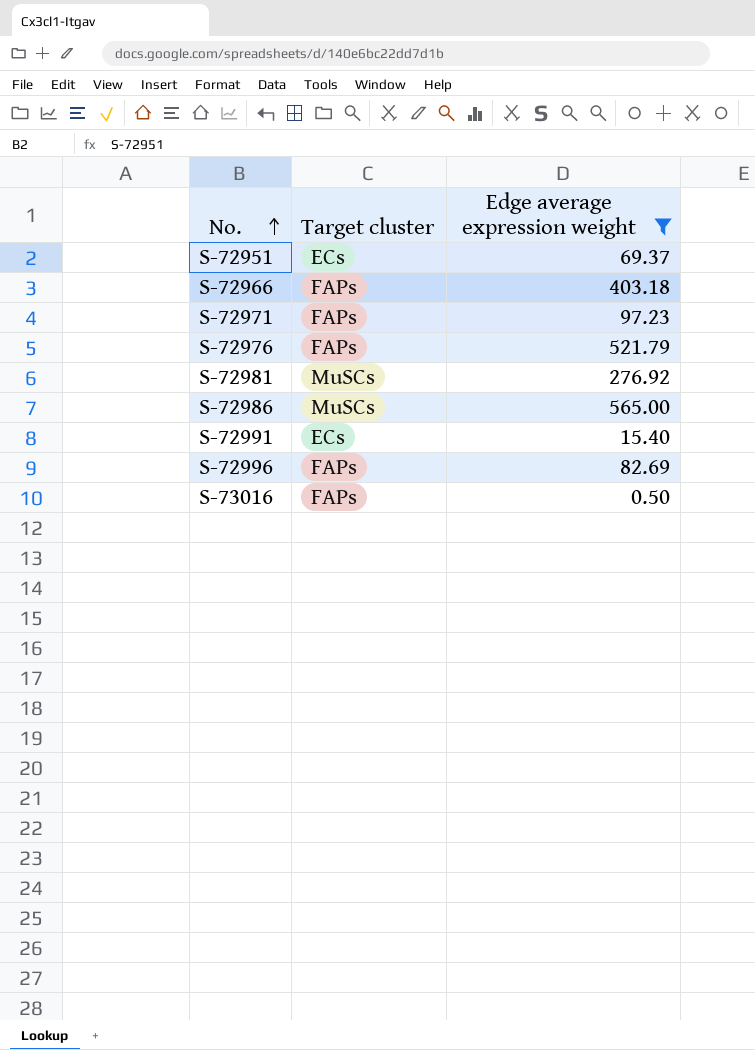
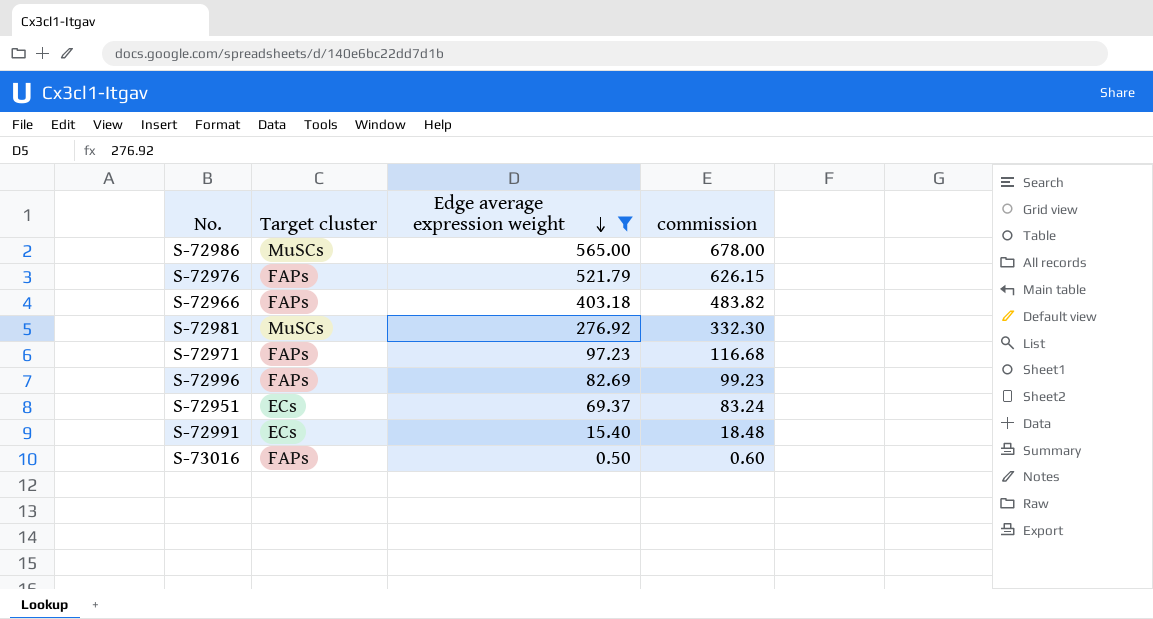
row order: No. ascending -> Edge average expression weight descending
column commission | formula: none -> [Edge average expression weight] * 1.2

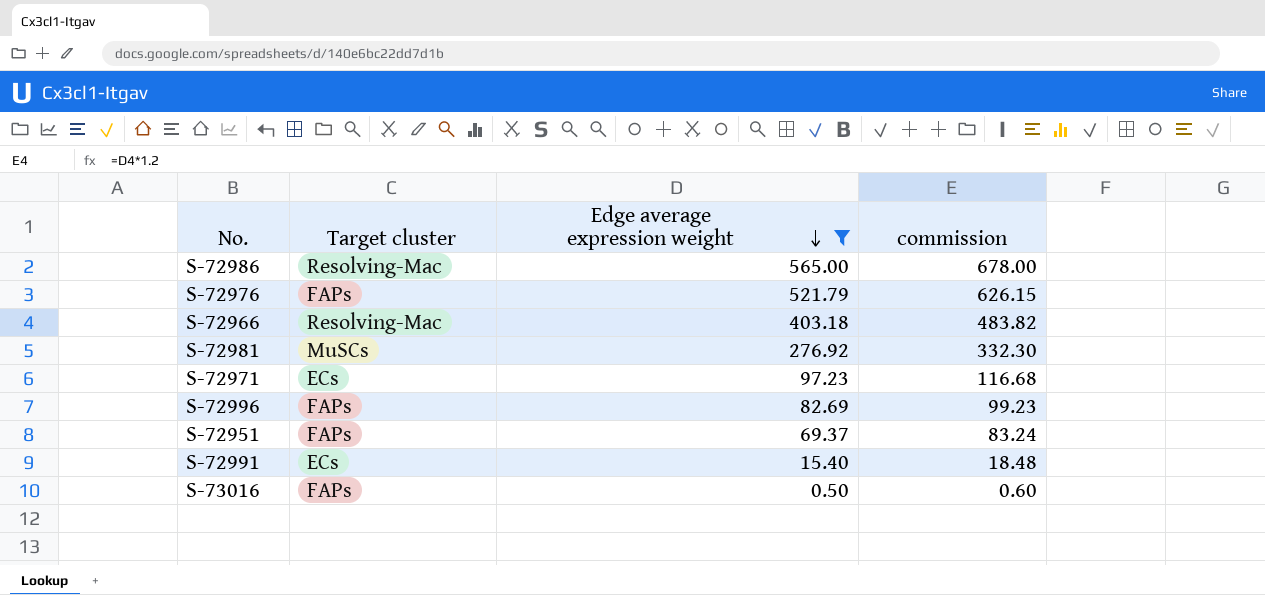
S-72986 | Target cluster: MuSCs -> Resolving-Mac
S-72966 | Target cluster: FAPs -> Resolving-Mac
S-72971 | Target cluster: FAPs -> ECs
S-72951 | Target cluster: ECs -> FAPs

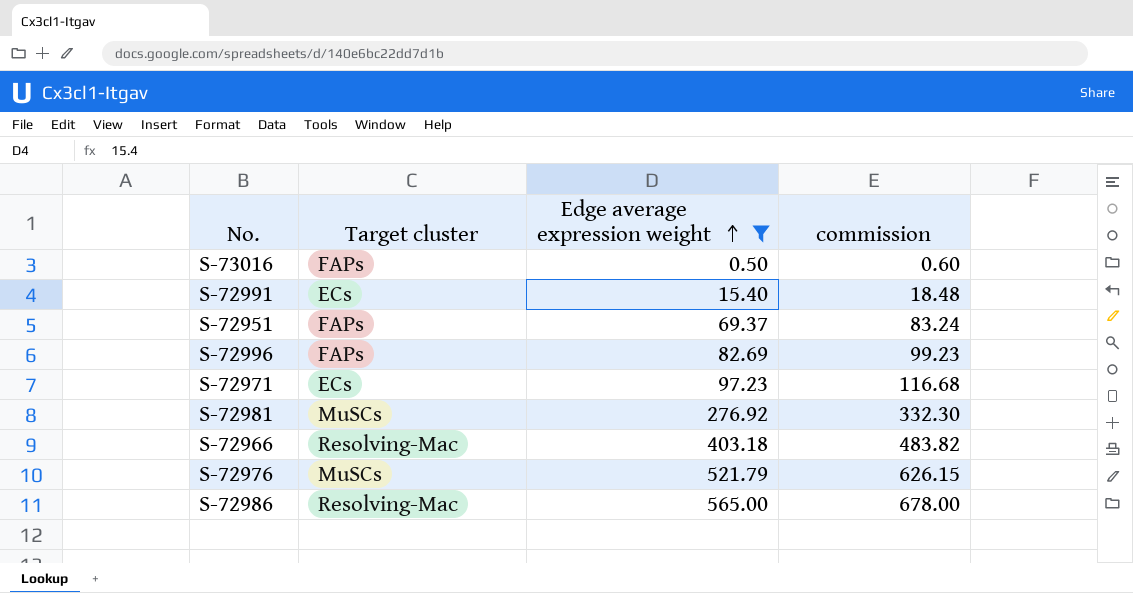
row order: Edge average expression weight descending -> Edge average expression weight ascending
S-72976 | Target cluster: FAPs -> MuSCs

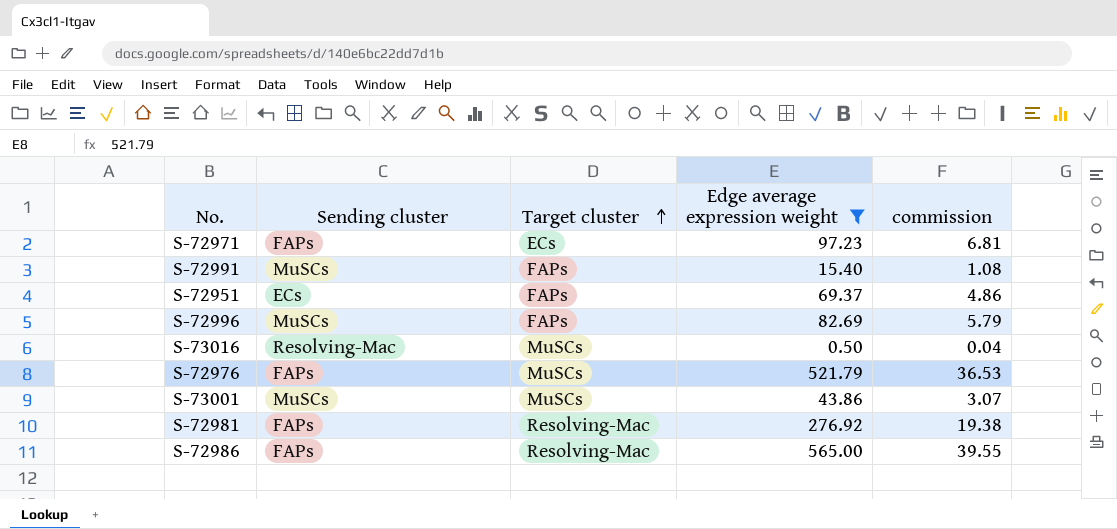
row order: Edge average expression weight ascending -> Target cluster ascending
column Sending cluster | position: none -> 2
column commission | formula: [Edge average expression weight] * 1.2 -> [Edge average expression weight] * 0.07
row S-72966: Resolving-Mac | 403.18 | 483.82 -> none
S-72991 | Target cluster: ECs -> FAPs
S-73016 | Target cluster: FAPs -> MuSCs
row S-73001: none -> MuSCs | MuSCs | 43.86 | 3.07
S-72981 | Target cluster: MuSCs -> Resolving-Mac

